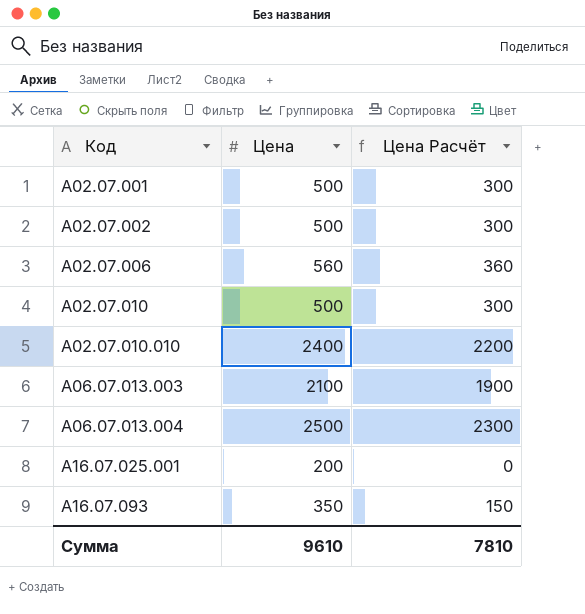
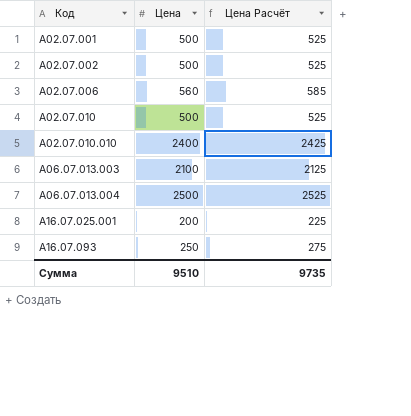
column Цена Расчёт | formula: [Цена] - 200 -> [Цена] + 25
А16.07.093 | Цена: 350 -> 250
Сумма | Цена: 9610 -> 9510
Сумма | Цена Расчёт: 7810 -> 9735

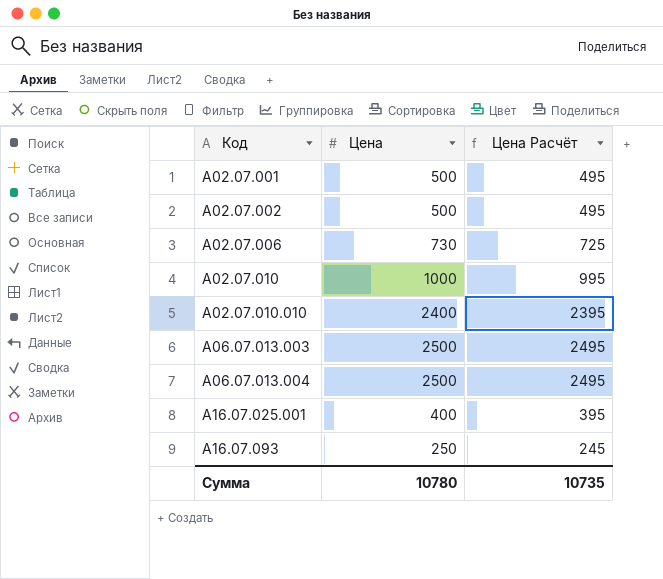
column Цена Расчёт | formula: [Цена] + 25 -> [Цена] - 5
А02.07.006 | Цена: 560 -> 730
А02.07.010 | Цена: 500 -> 1000
А06.07.013.003 | Цена: 2100 -> 2500
А16.07.025.001 | Цена: 200 -> 400
Сумма | Цена: 9510 -> 10780
Сумма | Цена Расчёт: 9735 -> 10735

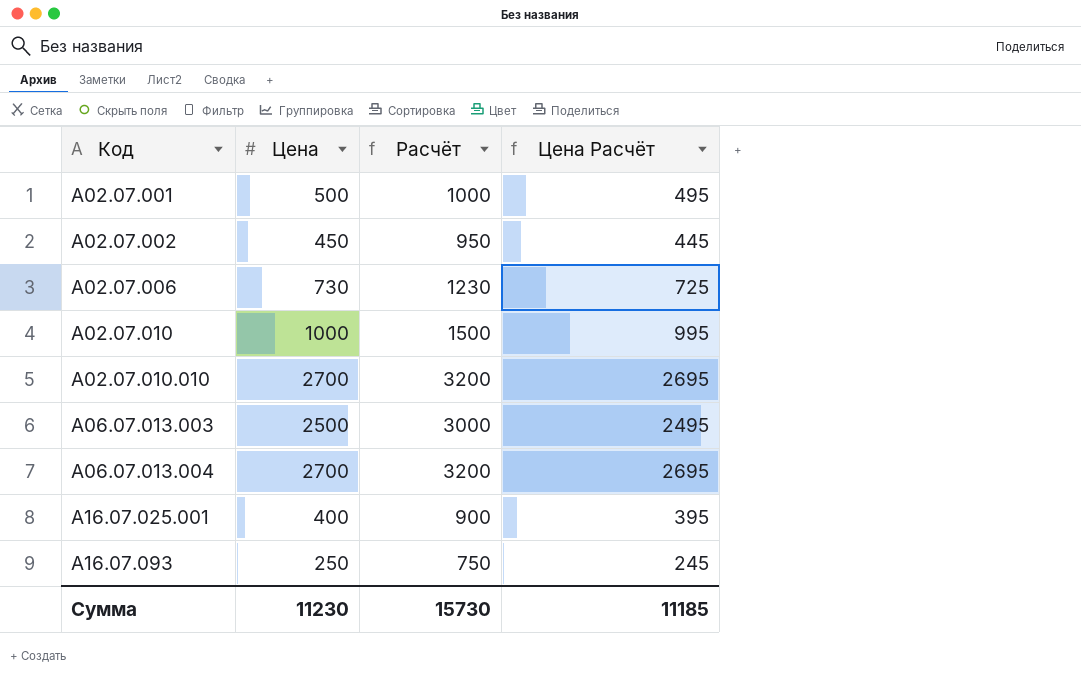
column Расчёт | formula: none -> [Цена] + 500
А02.07.002 | Цена: 500 -> 450
А02.07.002 | Цена Расчёт: 495 -> 445
А02.07.010.010 | Цена: 2400 -> 2700
А02.07.010.010 | Цена Расчёт: 2395 -> 2695
А06.07.013.004 | Цена: 2500 -> 2700
А06.07.013.004 | Цена Расчёт: 2495 -> 2695
Сумма | Цена: 10780 -> 11230
Сумма | Цена Расчёт: 10735 -> 11185

